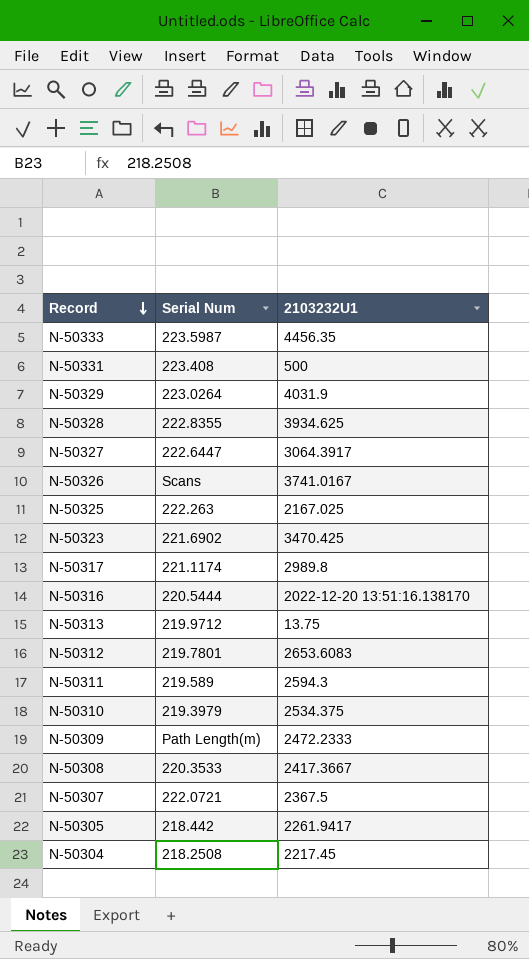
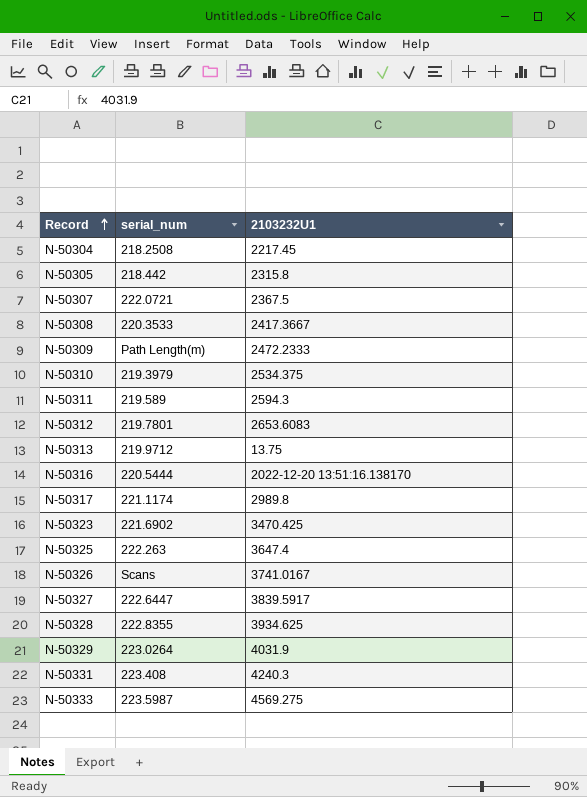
row order: Record descending -> Record ascending
column name: Serial Num -> serial_num
N-50305 | 2103232U1: 2261.9417 -> 2315.8
N-50325 | 2103232U1: 2167.025 -> 3647.4
N-50327 | 2103232U1: 3064.3917 -> 3839.5917
N-50331 | 2103232U1: 500 -> 4240.3
N-50333 | 2103232U1: 4456.35 -> 4569.275

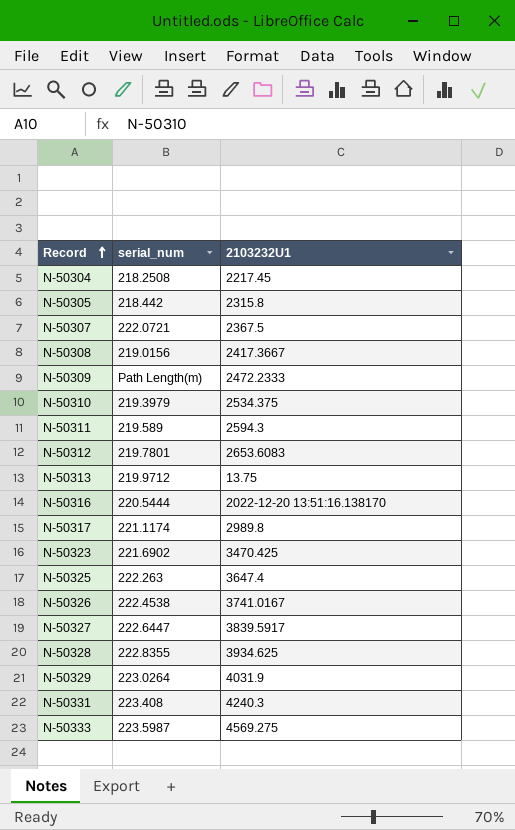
N-50308 | serial_num: 220.3533 -> 219.0156
N-50326 | serial_num: Scans -> 222.4538

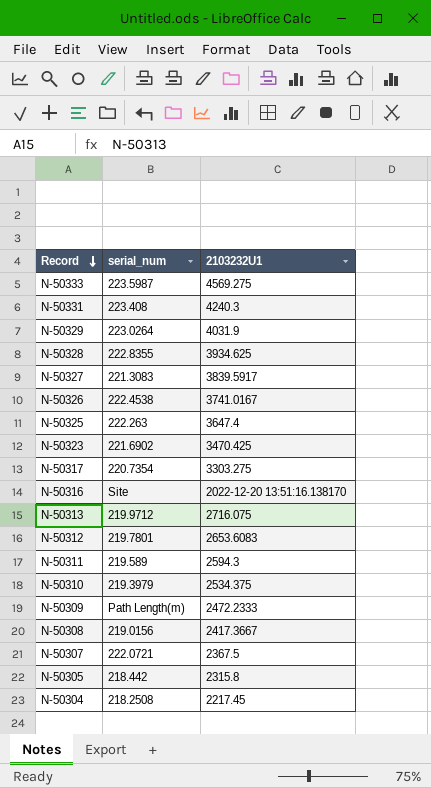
row order: Record ascending -> Record descending
N-50327 | serial_num: 222.6447 -> 221.3083
N-50317 | serial_num: 221.1174 -> 220.7354
N-50317 | 2103232U1: 2989.8 -> 3303.275
N-50316 | serial_num: 220.5444 -> Site
N-50313 | 2103232U1: 13.75 -> 2716.075

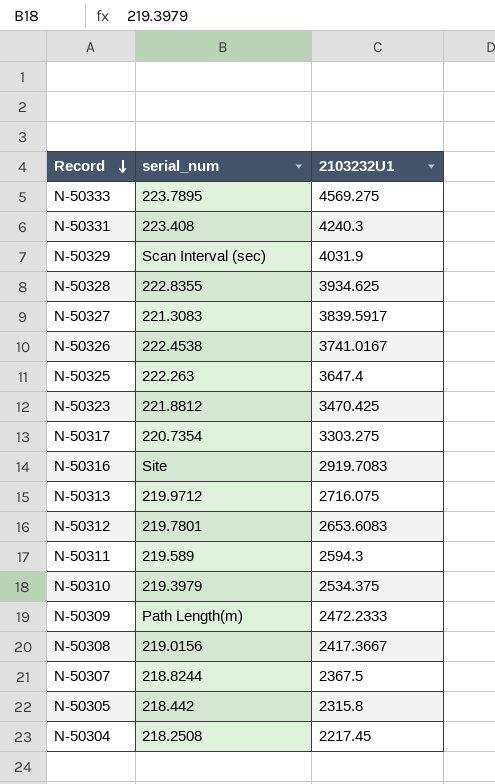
N-50333 | serial_num: 223.5987 -> 223.7895
N-50329 | serial_num: 223.0264 -> Scan Interval (sec)
N-50323 | serial_num: 221.6902 -> 221.8812
N-50316 | 2103232U1: 2022-12-20 13:51:16.138170 -> 2919.7083
N-50307 | serial_num: 222.0721 -> 218.8244

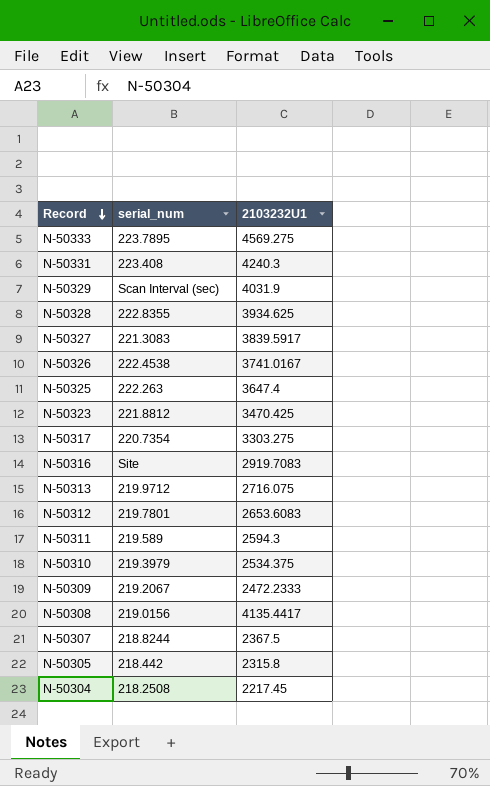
N-50309 | serial_num: Path Length(m) -> 219.2067
N-50308 | 2103232U1: 2417.3667 -> 4135.4417

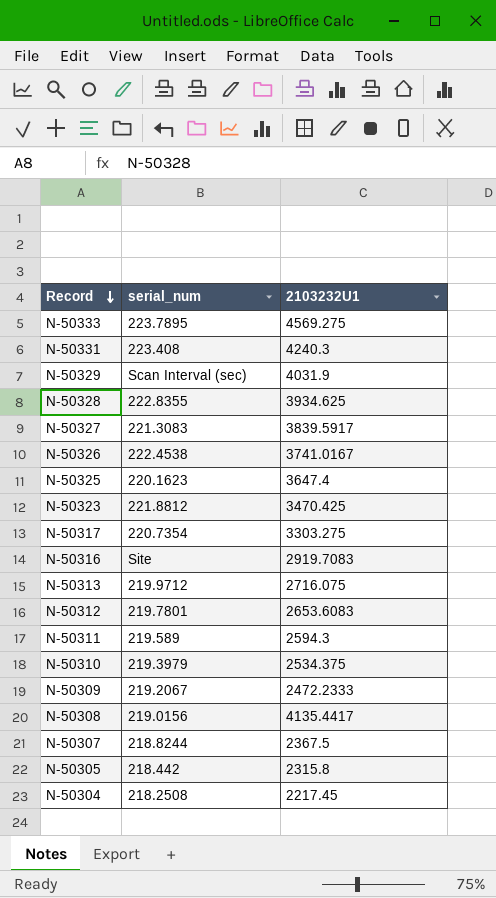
N-50325 | serial_num: 222.263 -> 220.1623

